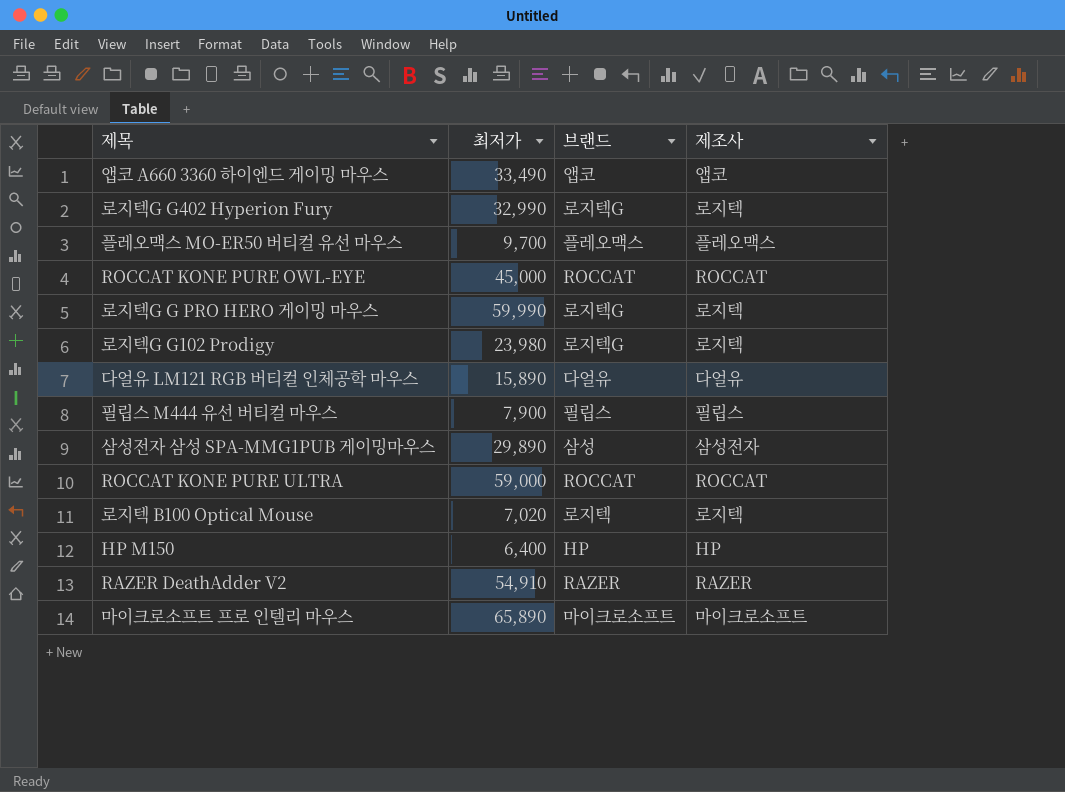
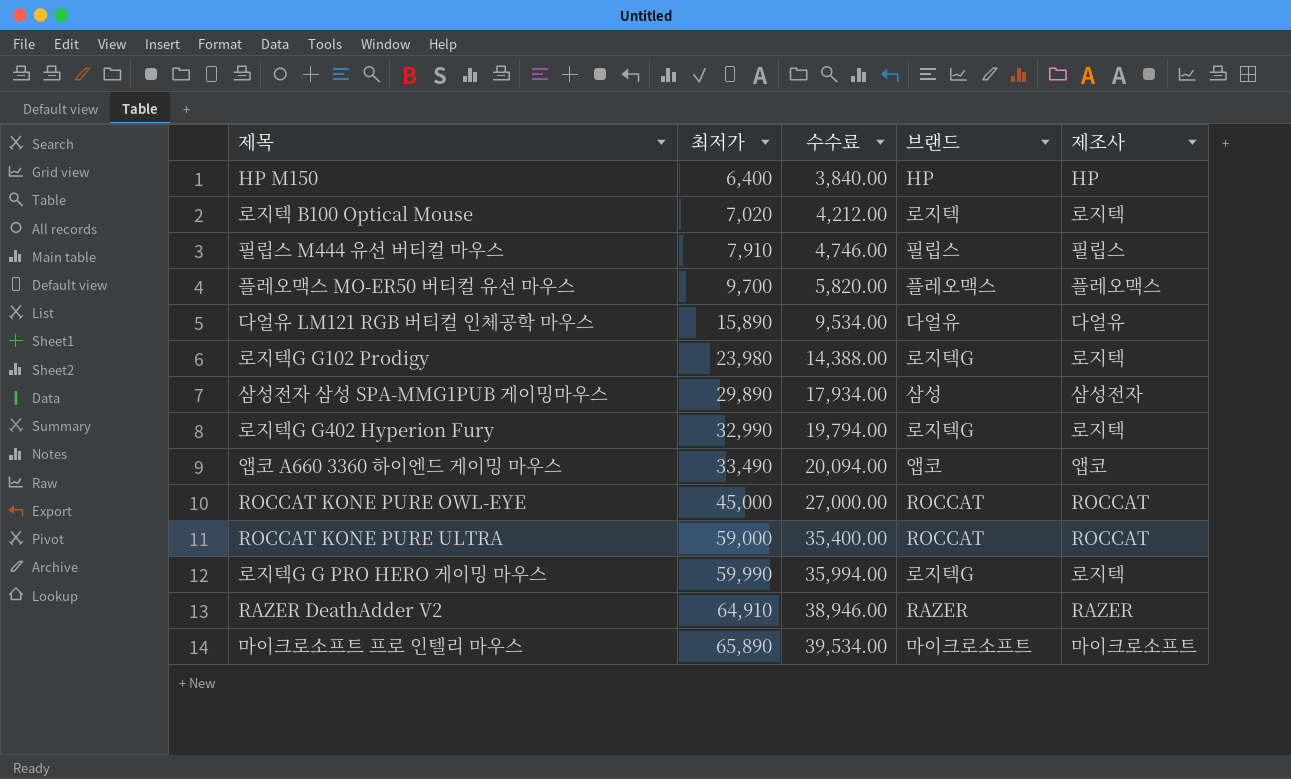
row order: none -> 최저가 ascending
column 수수료 | formula: none -> [최저가] * 0.6
필립스 M444 유선 버티컬 마우스 | 최저가: 7,900 -> 7,910
RAZER DeathAdder V2 | 최저가: 54,910 -> 64,910

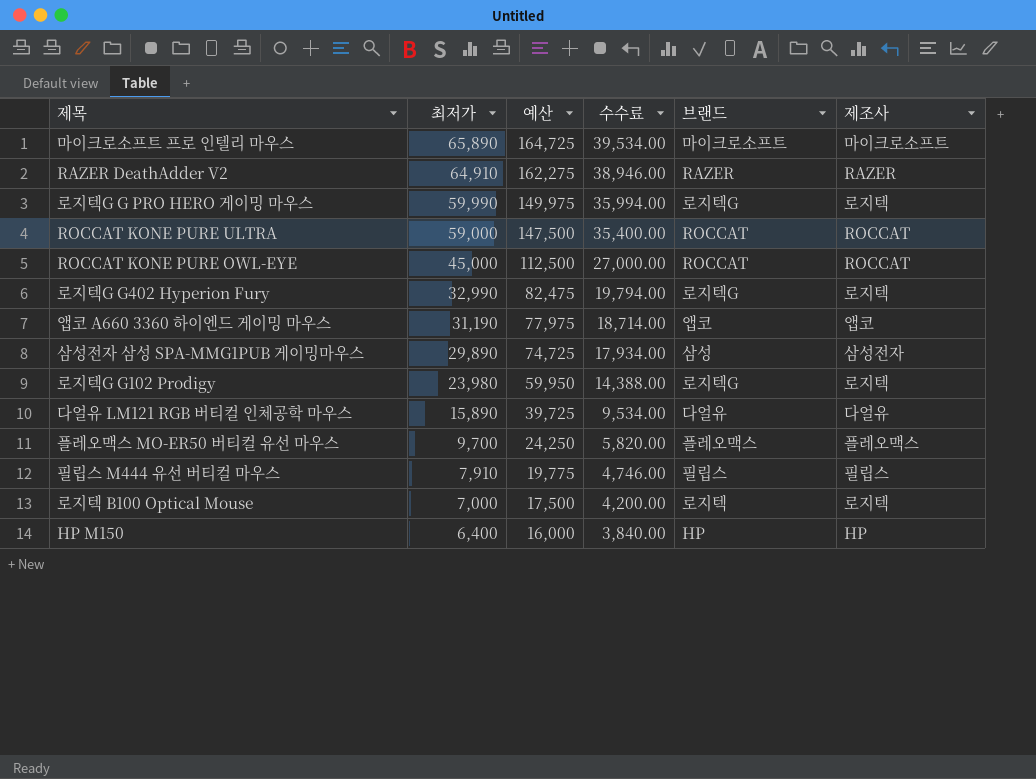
row order: 최저가 ascending -> 최저가 descending
column 예산 | formula: none -> [최저가] * 2.5
앱코 A660 3360 하이엔드 게이밍 마우스 | 최저가: 33,490 -> 31,190
앱코 A660 3360 하이엔드 게이밍 마우스 | 수수료: 20,094.00 -> 18,714.00
로지텍 B100 Optical Mouse | 최저가: 7,020 -> 7,000
로지텍 B100 Optical Mouse | 수수료: 4,212.00 -> 4,200.00

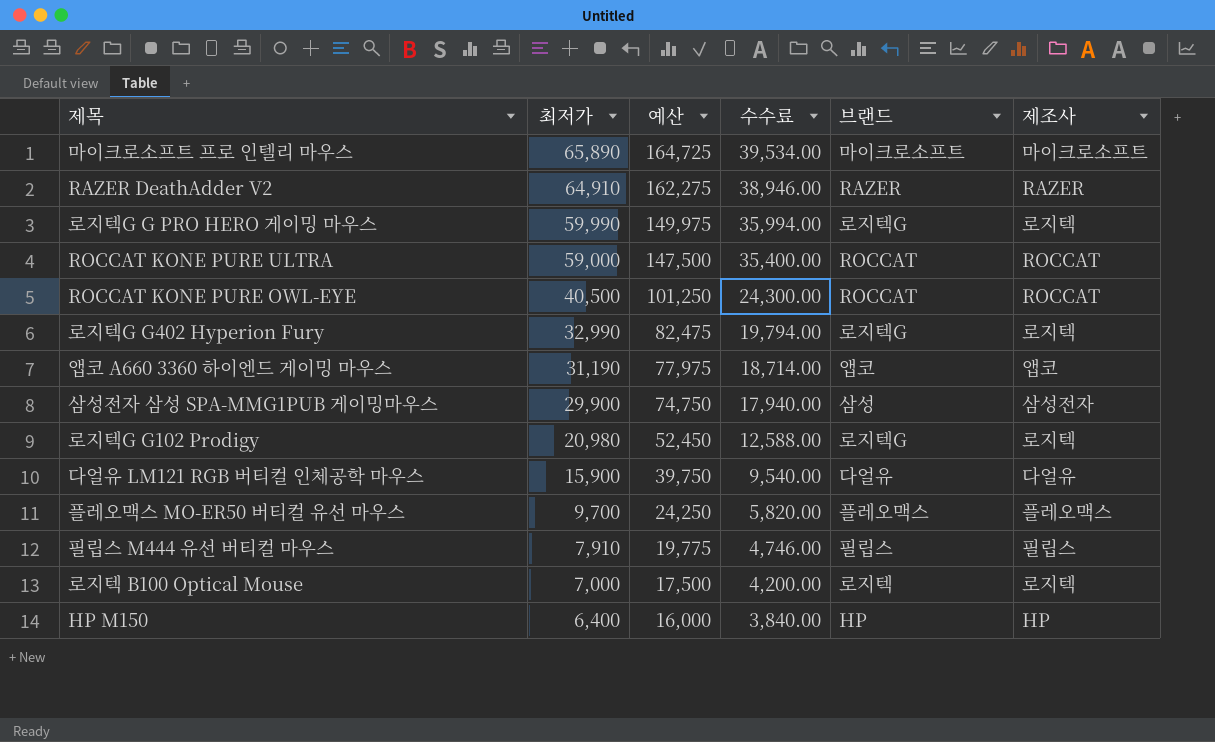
ROCCAT KONE PURE OWL-EYE | 최저가: 45,000 -> 40,500
ROCCAT KONE PURE OWL-EYE | 예산: 112,500 -> 101,250
ROCCAT KONE PURE OWL-EYE | 수수료: 27,000.00 -> 24,300.00
삼성전자 삼성 SPA-MMG1PUB 게이밍마우스 | 최저가: 29,890 -> 29,900
삼성전자 삼성 SPA-MMG1PUB 게이밍마우스 | 예산: 74,725 -> 74,750
삼성전자 삼성 SPA-MMG1PUB 게이밍마우스 | 수수료: 17,934.00 -> 17,940.00
로지텍G G102 Prodigy | 최저가: 23,980 -> 20,980
로지텍G G102 Prodigy | 예산: 59,950 -> 52,450
로지텍G G102 Prodigy | 수수료: 14,388.00 -> 12,588.00
다얼유 LM121 RGB 버티컬 인체공학 마우스 | 최저가: 15,890 -> 15,900
다얼유 LM121 RGB 버티컬 인체공학 마우스 | 예산: 39,725 -> 39,750
다얼유 LM121 RGB 버티컬 인체공학 마우스 | 수수료: 9,534.00 -> 9,540.00

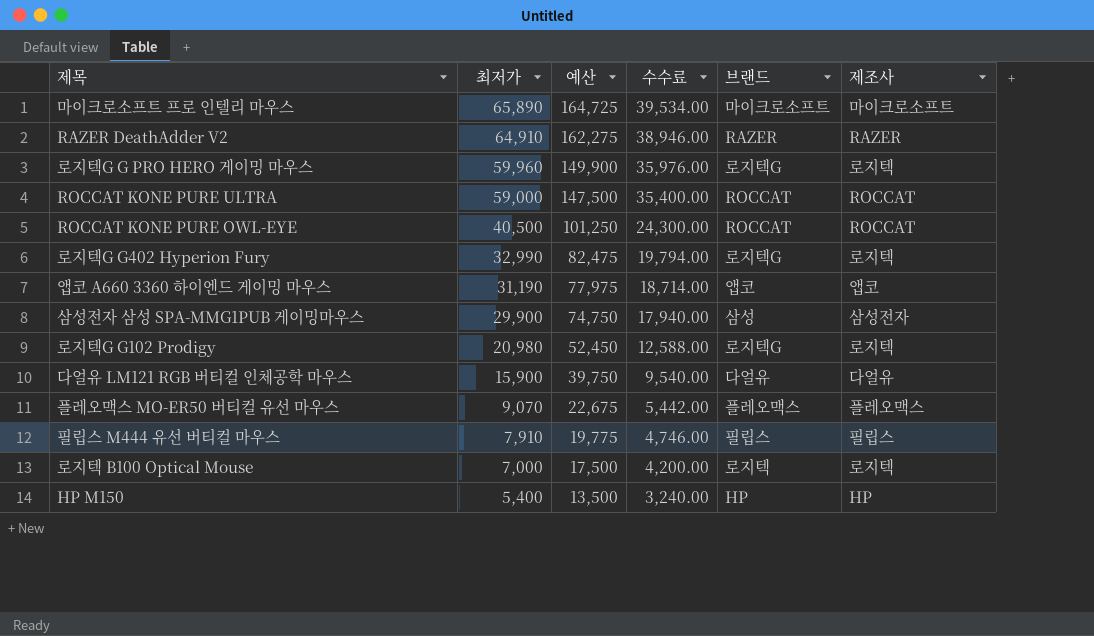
로지텍G G PRO HERO 게이밍 마우스 | 최저가: 59,990 -> 59,960
로지텍G G PRO HERO 게이밍 마우스 | 예산: 149,975 -> 149,900
로지텍G G PRO HERO 게이밍 마우스 | 수수료: 35,994.00 -> 35,976.00
플레오맥스 MO-ER50 버티컬 유선 마우스 | 최저가: 9,700 -> 9,070
플레오맥스 MO-ER50 버티컬 유선 마우스 | 예산: 24,250 -> 22,675
플레오맥스 MO-ER50 버티컬 유선 마우스 | 수수료: 5,820.00 -> 5,442.00
HP M150 | 최저가: 6,400 -> 5,400
HP M150 | 예산: 16,000 -> 13,500
HP M150 | 수수료: 3,840.00 -> 3,240.00

